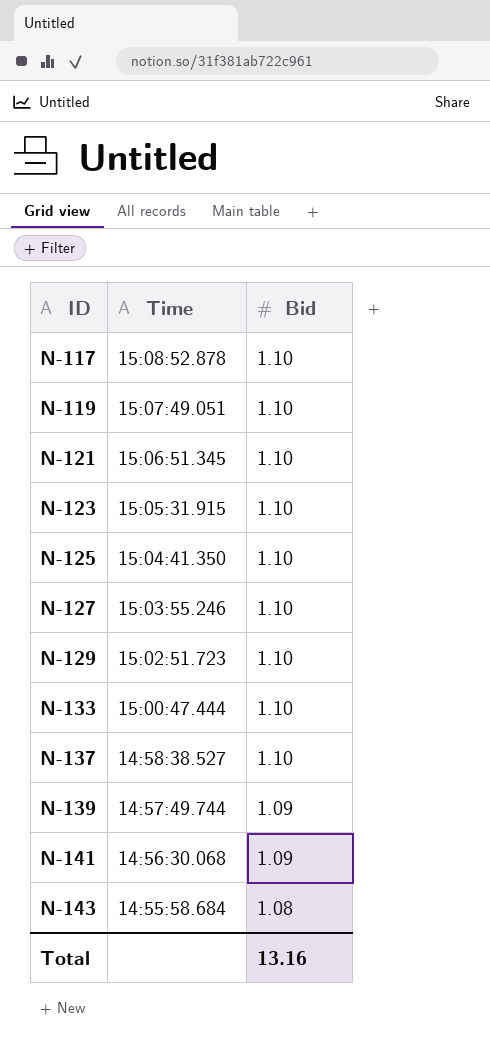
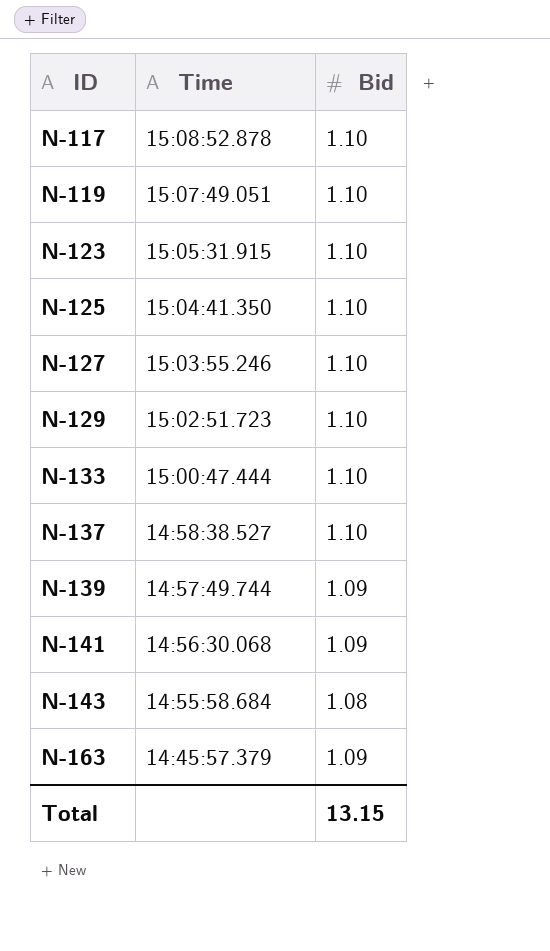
row N-121: 15:06:51.345 | 1.10 -> none
row N-163: none -> 14:45:57.379 | 1.09
Total | Bid: 13.16 -> 13.15

